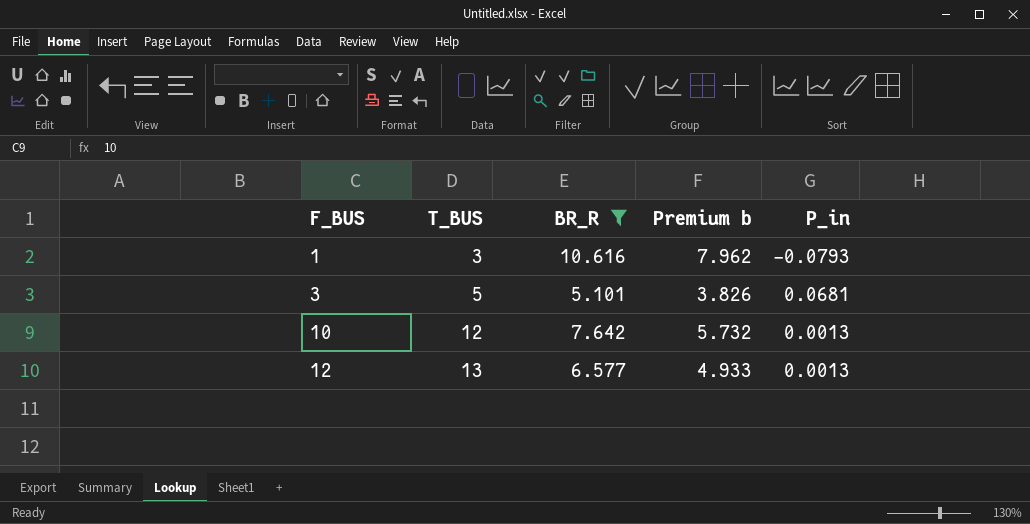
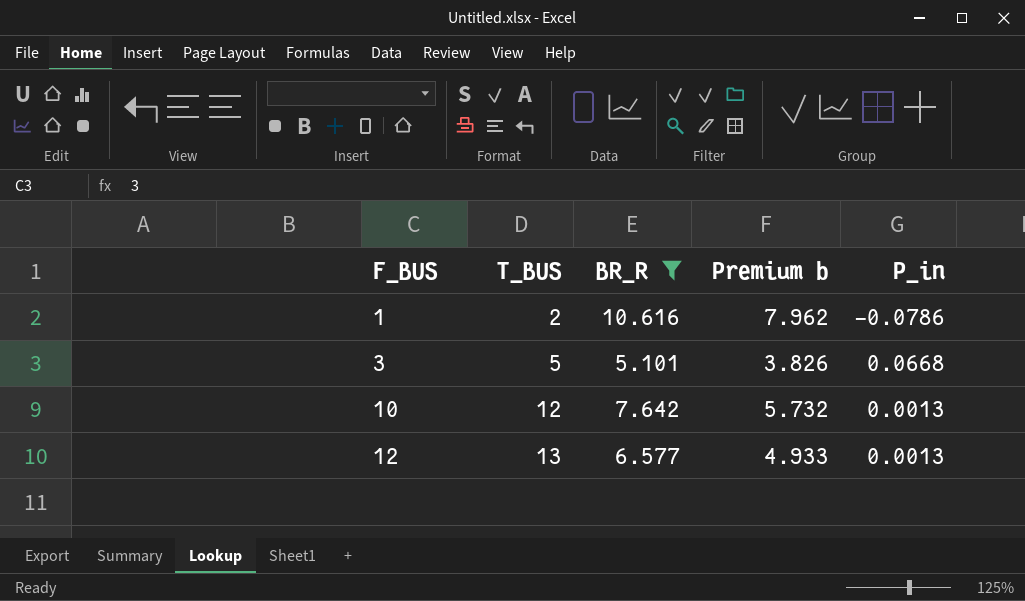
1 | T_BUS: 3 -> 2
1 | P_in: -0.0793 -> -0.0786
3 | P_in: 0.0681 -> 0.0668

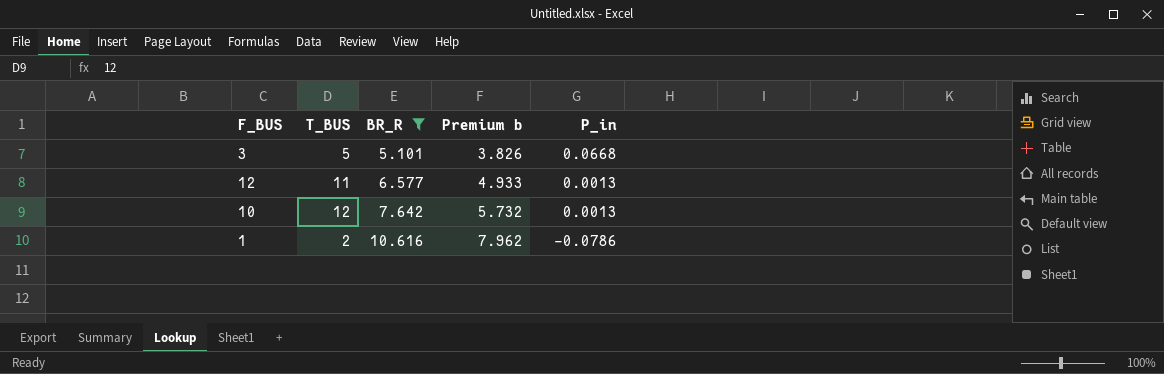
row order: F_BUS ascending -> BR_R ascending
12 | T_BUS: 13 -> 11

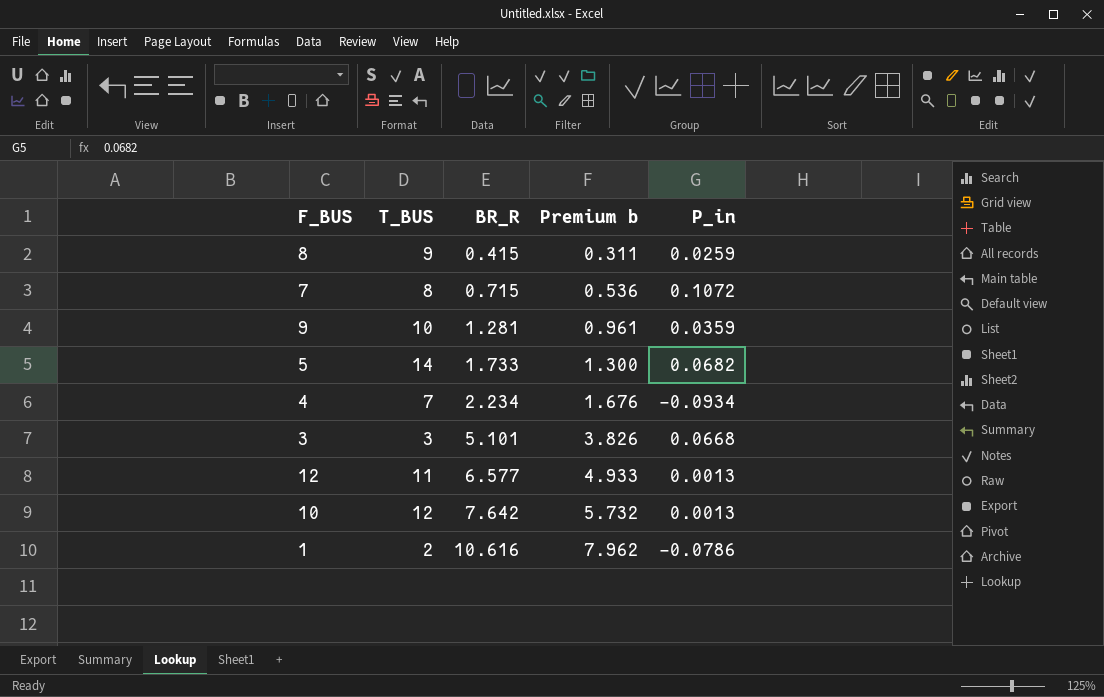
filter: BR_R >= 5.101 -> none
3 | T_BUS: 5 -> 3

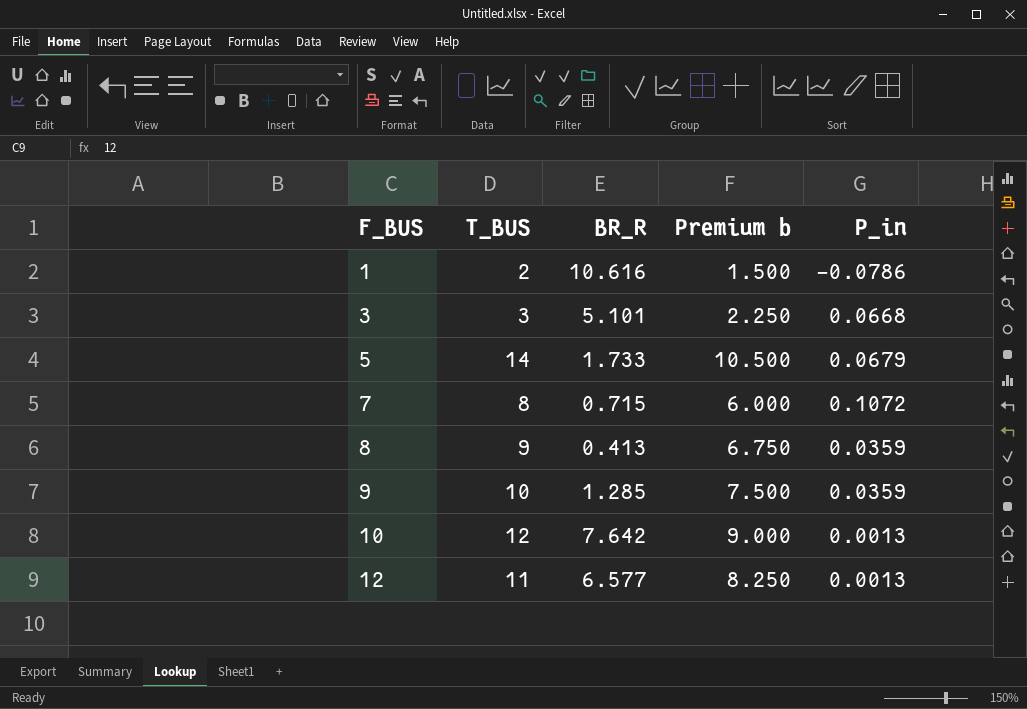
row order: BR_R ascending -> F_BUS ascending
column Premium b | formula: [BR_R] * 0.75 -> [T_BUS] * 0.75
row 4: 7 | 2.234 | 1.676 | -0.0934 -> none
5 | P_in: 0.0682 -> 0.0679
8 | BR_R: 0.415 -> 0.413
8 | P_in: 0.0259 -> 0.0359
9 | BR_R: 1.281 -> 1.285

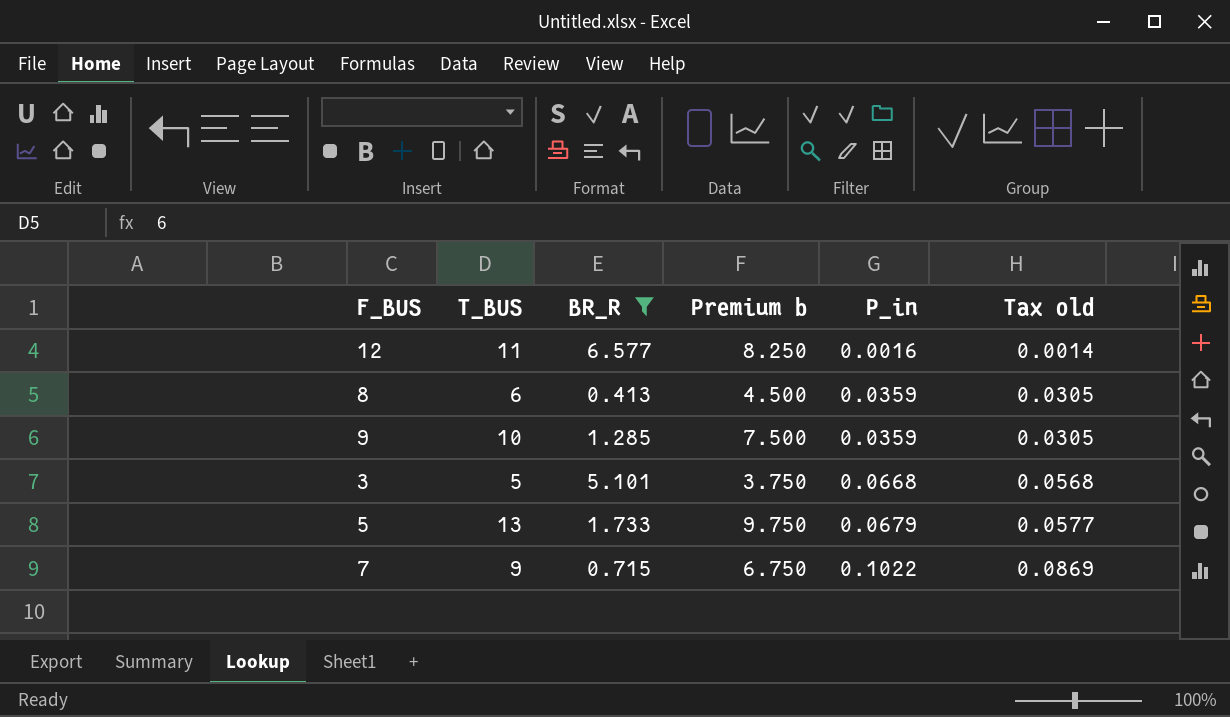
filter: none -> BR_R <= 6.577
row order: F_BUS ascending -> P_in ascending
column Tax old | formula: none -> [P_in] * 0.85
12 | P_in: 0.0013 -> 0.0016
8 | T_BUS: 9 -> 6
8 | Premium b: 6.750 -> 4.500
3 | T_BUS: 3 -> 5
3 | Premium b: 2.250 -> 3.750
5 | T_BUS: 14 -> 13
5 | Premium b: 10.500 -> 9.750
7 | T_BUS: 8 -> 9
7 | Premium b: 6.000 -> 6.750
7 | P_in: 0.1072 -> 0.1022

